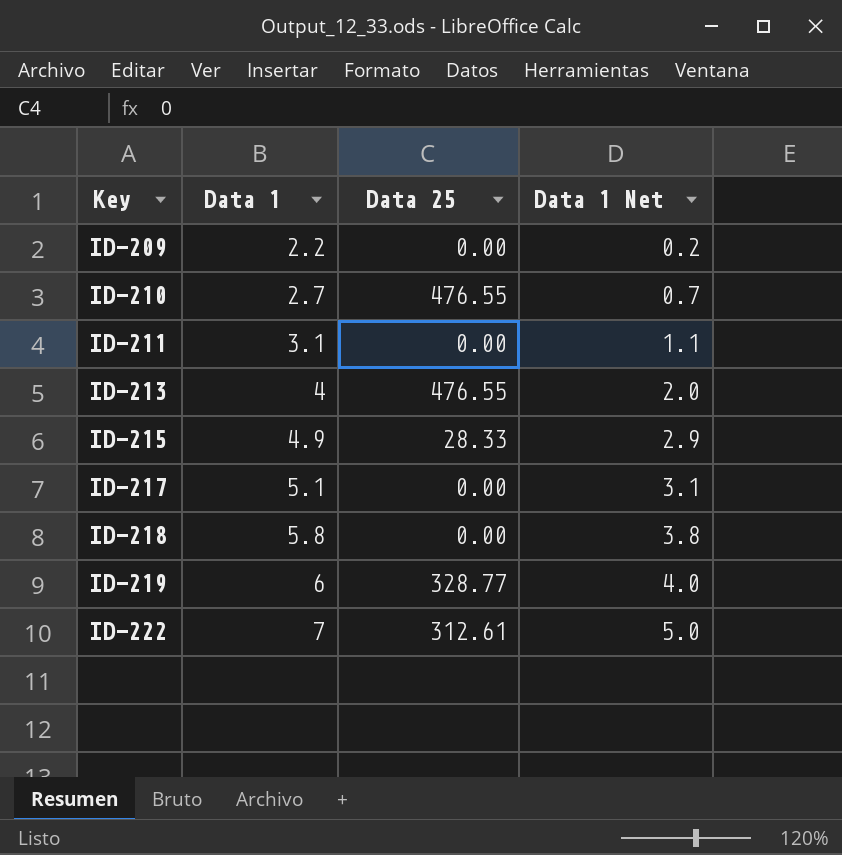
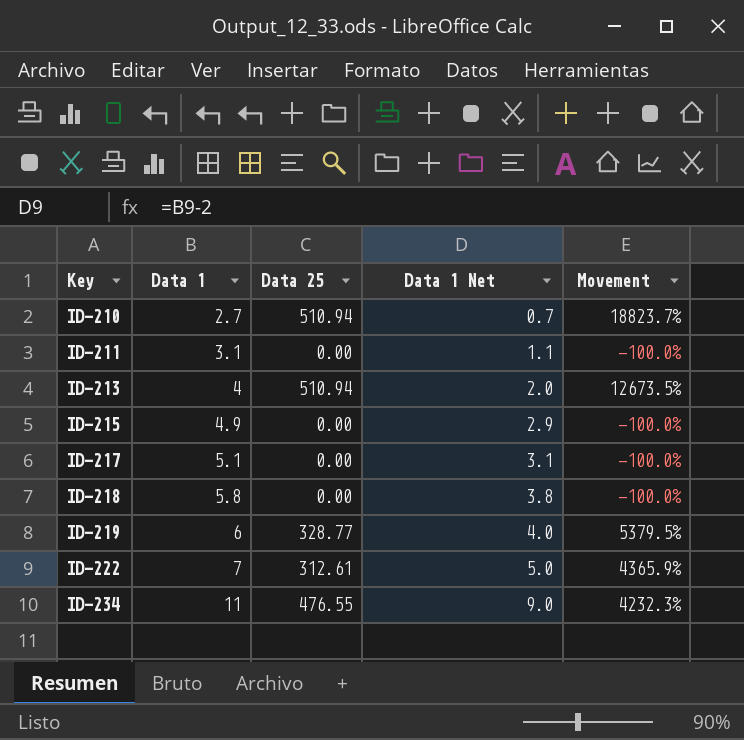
column Movement | formula: none -> ([Data 25] - [Data 1]) / [Data 1]
row ID-209: 2.2 | 0.00 | 0.2 -> none
ID-210 | Data 25: 476.55 -> 510.94
ID-213 | Data 25: 476.55 -> 510.94
ID-215 | Data 25: 28.33 -> 0.00
row ID-234: none -> 11 | 476.55 | 9.0 | 4232.3%

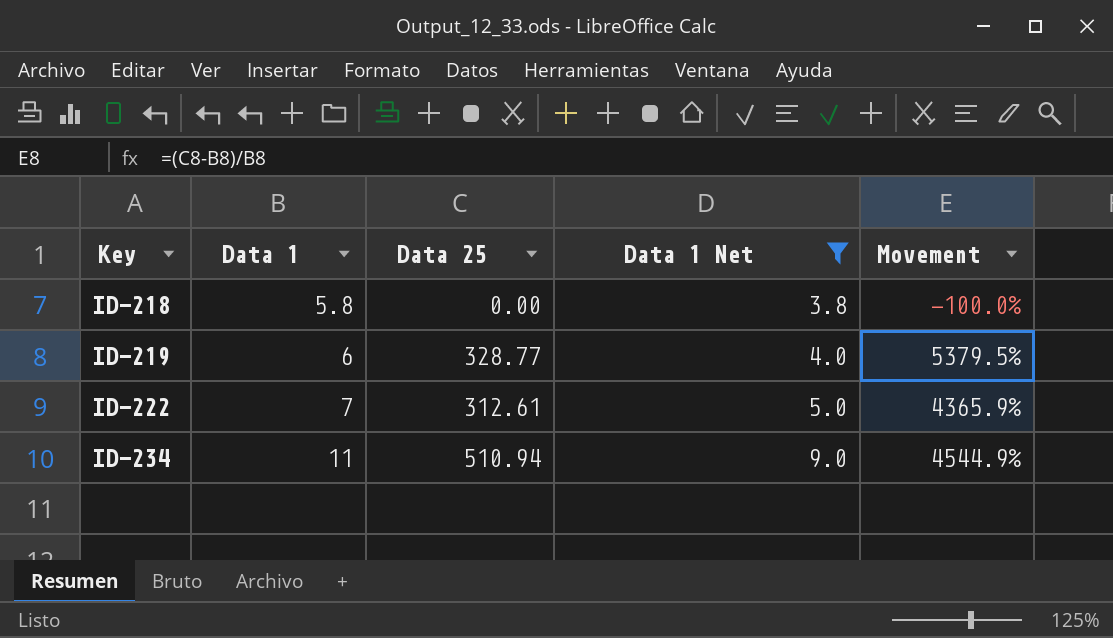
filter: none -> Data 1 Net >= 3.8
ID-234 | Data 25: 476.55 -> 510.94
ID-234 | Movement: 4232.3% -> 4544.9%

